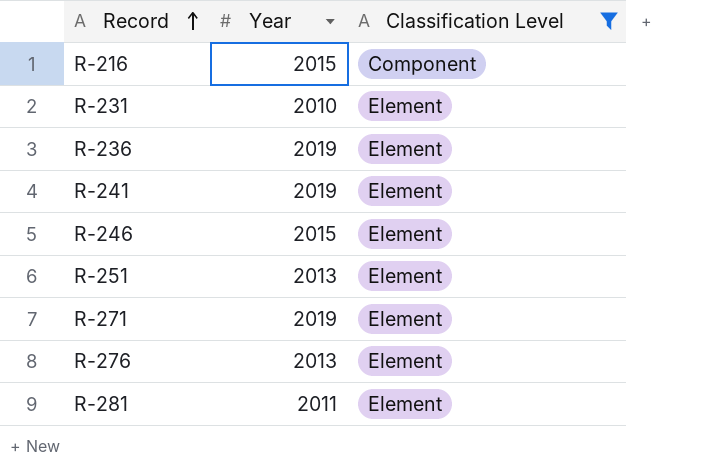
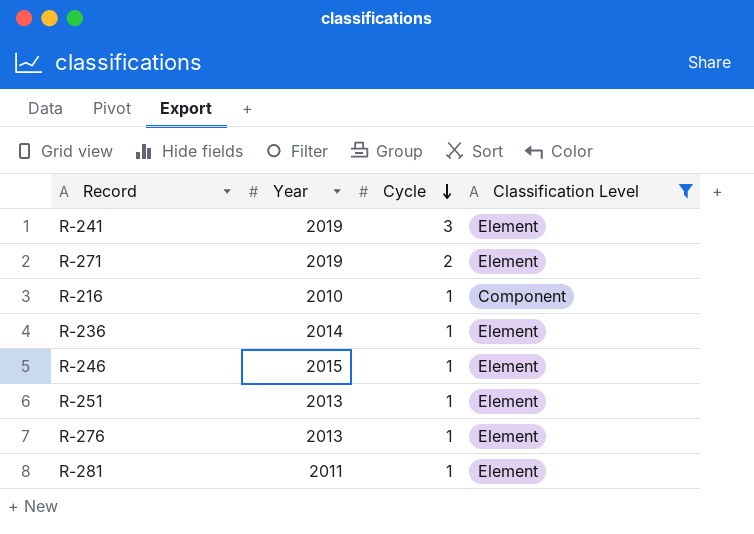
row order: Record ascending -> Cycle descending
column Cycle | position: none -> 3
row R-231: 2010 | Element -> none
R-216 | Year: 2015 -> 2010
R-236 | Year: 2019 -> 2014

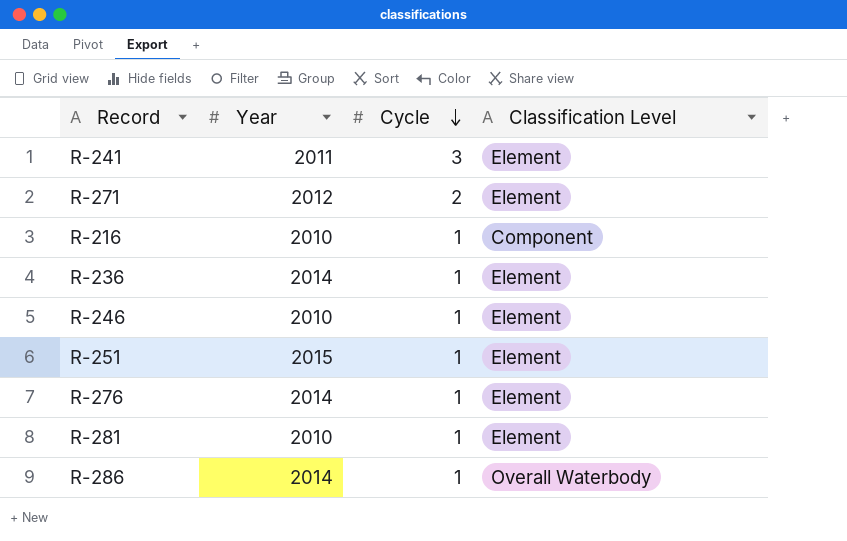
filter: Classification Level != Overall Waterbody -> none
R-241 | Year: 2019 -> 2011
R-271 | Year: 2019 -> 2012
R-246 | Year: 2015 -> 2010
R-251 | Year: 2013 -> 2015
R-276 | Year: 2013 -> 2014
R-281 | Year: 2011 -> 2010

